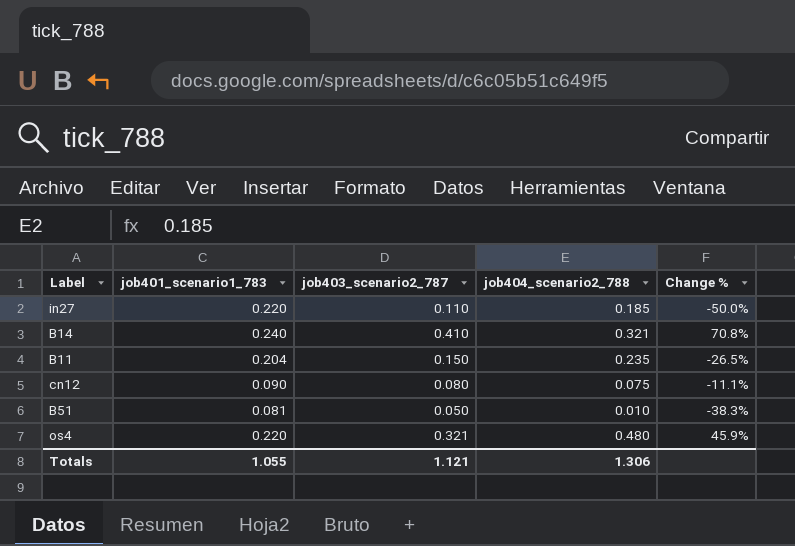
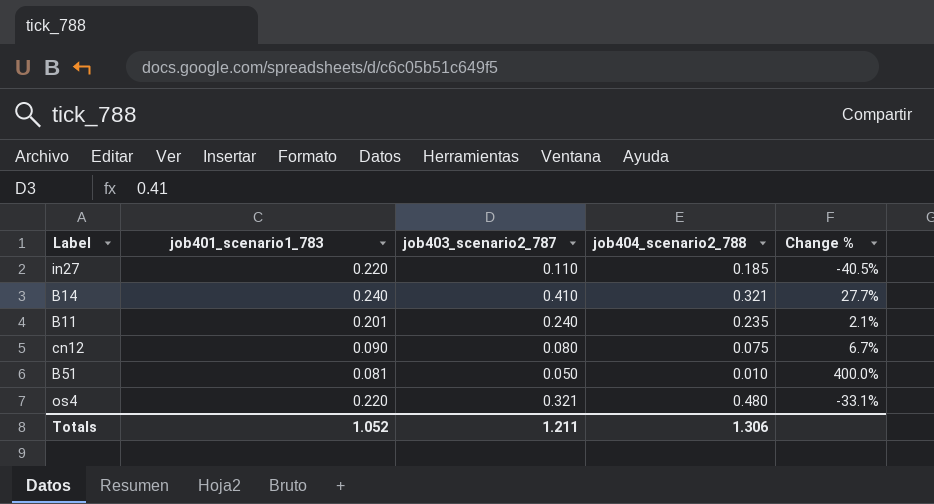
column Change % | formula: ([job403_scenario2_787] - [job401_scenario1_783]) / [job401_scenario1_783] -> ([job403_scenario2_787] - [job404_scenario2_788]) / [job404_scenario2_788]
B11 | job401_scenario1_783: 0.204 -> 0.201
B11 | job403_scenario2_787: 0.150 -> 0.240
Totals | job401_scenario1_783: 1.055 -> 1.052
Totals | job403_scenario2_787: 1.121 -> 1.211

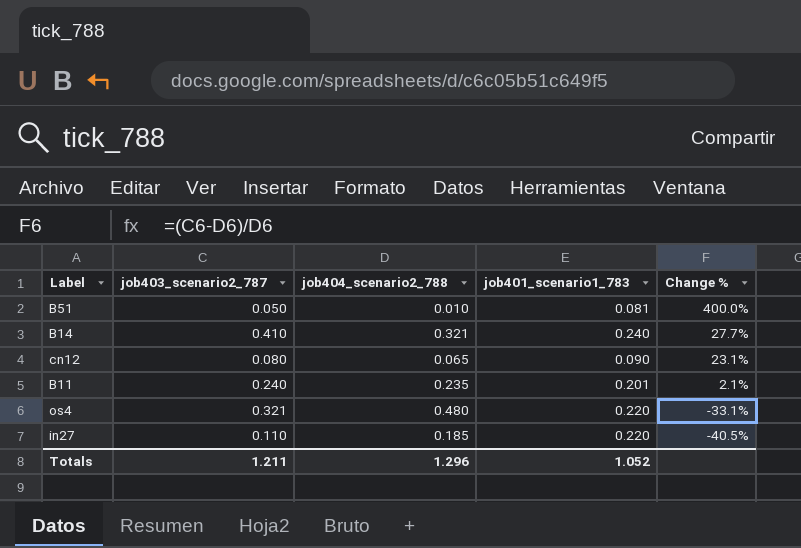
row order: none -> Change % descending
column job401_scenario1_783 | position: 2 -> 4
cn12 | job404_scenario2_788: 0.075 -> 0.065
cn12 | Change %: 6.7% -> 23.1%
Totals | job404_scenario2_788: 1.306 -> 1.296

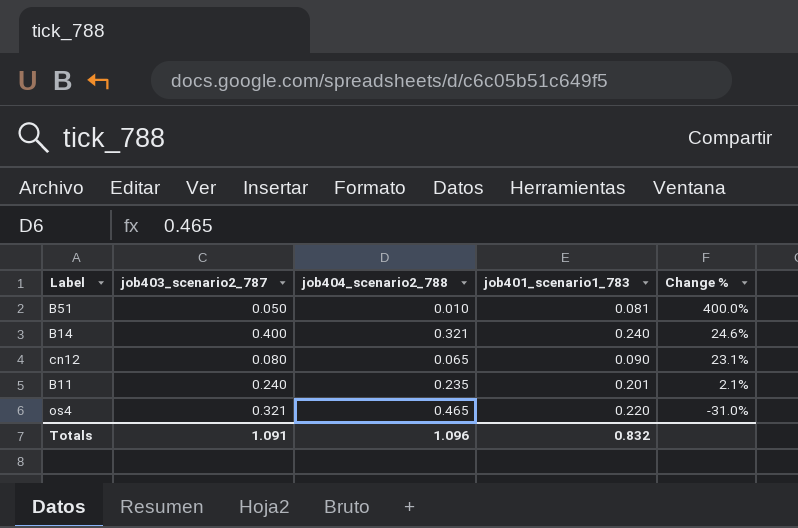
row in27: 0.110 | 0.185 | 0.220 | -40.5% -> none
B14 | job403_scenario2_787: 0.410 -> 0.400
B14 | Change %: 27.7% -> 24.6%
os4 | job404_scenario2_788: 0.480 -> 0.465
os4 | Change %: -33.1% -> -31.0%
Totals | job403_scenario2_787: 1.211 -> 1.091
Totals | job404_scenario2_788: 1.296 -> 1.096
Totals | job401_scenario1_783: 1.052 -> 0.832

